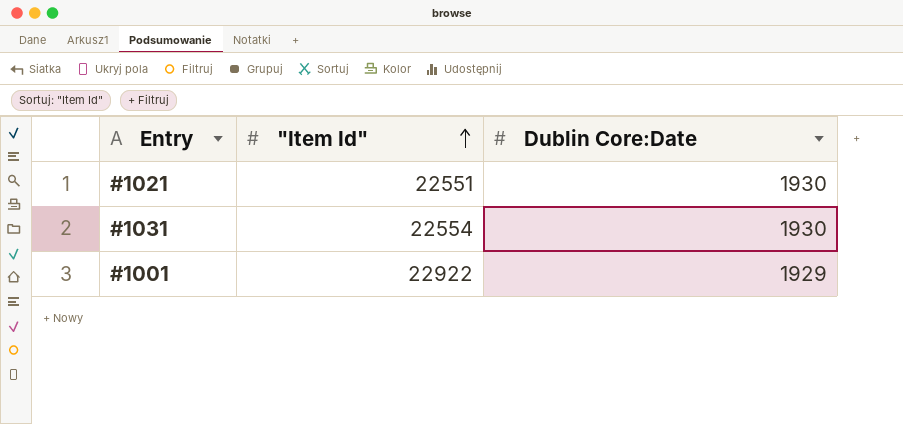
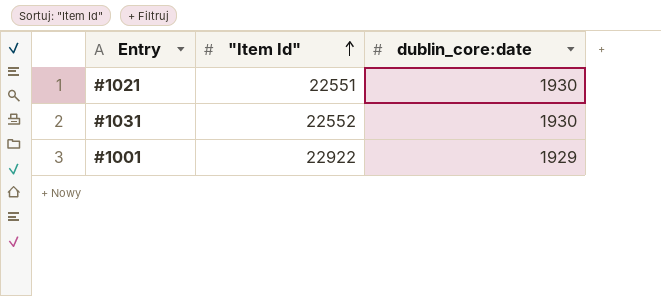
column name: Dublin Core:Date -> dublin_core:date
#1031 | "Item Id": 22554 -> 22552

